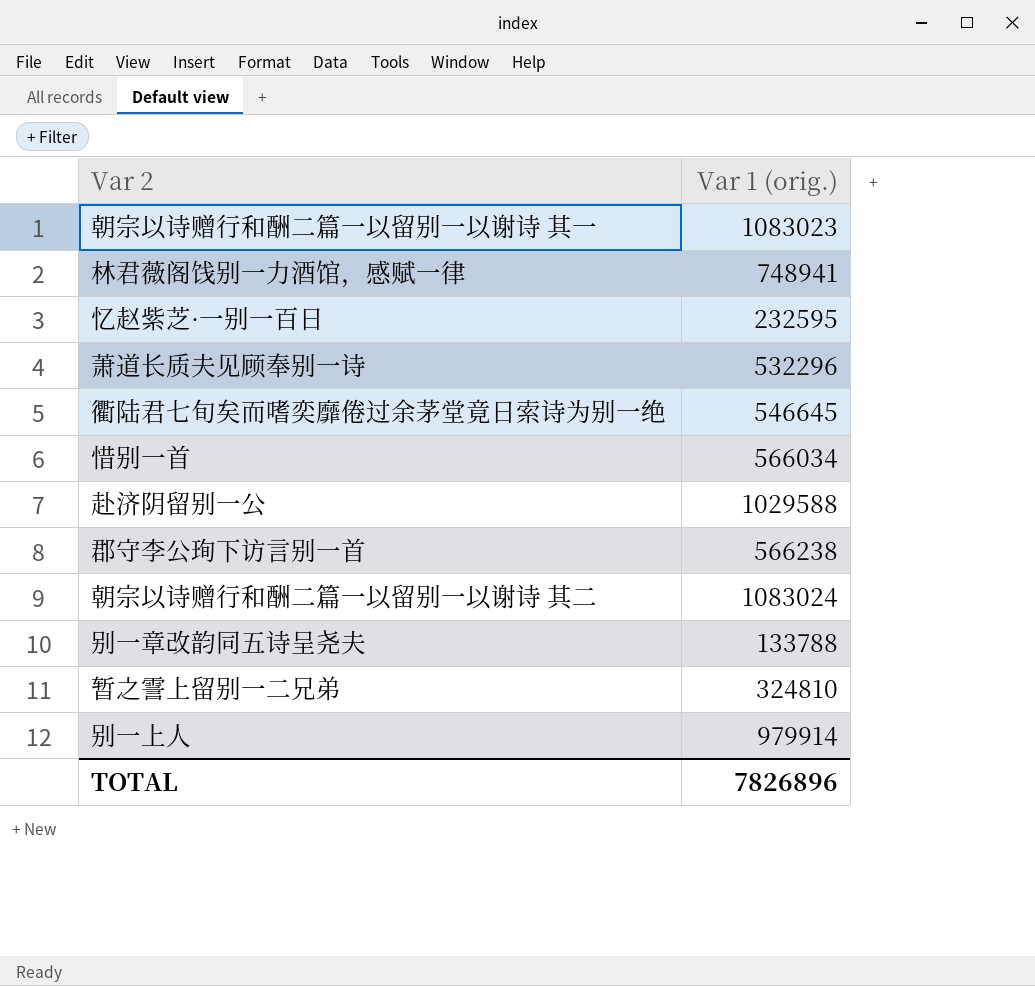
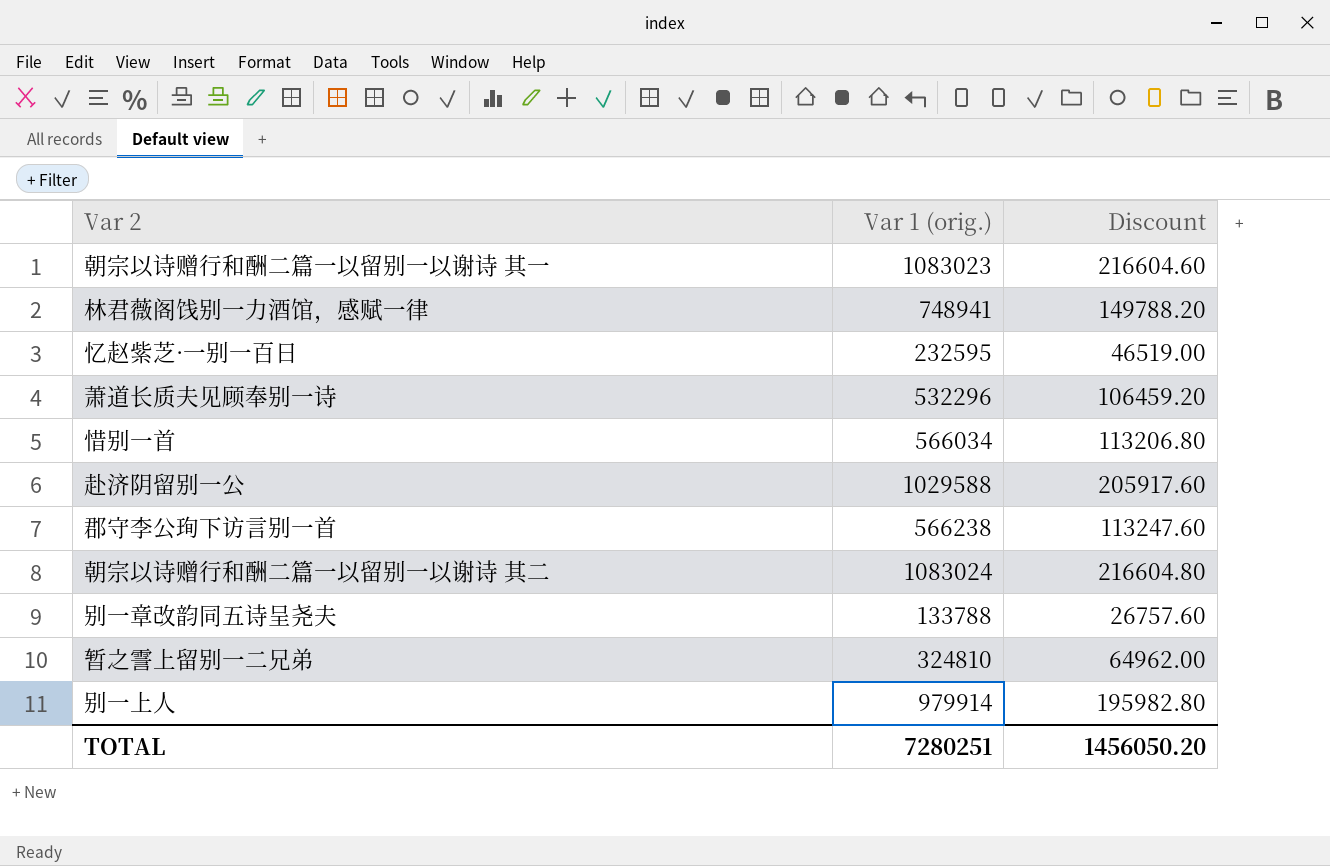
column Discount | formula: none -> [Var 1 (orig.)] * 0.2
row 衢陆君七旬矣而嗜奕靡倦过余茅堂竟日索诗为别一绝: 546645 -> none
TOTAL | Var 1 (orig.): 7826896 -> 7280251

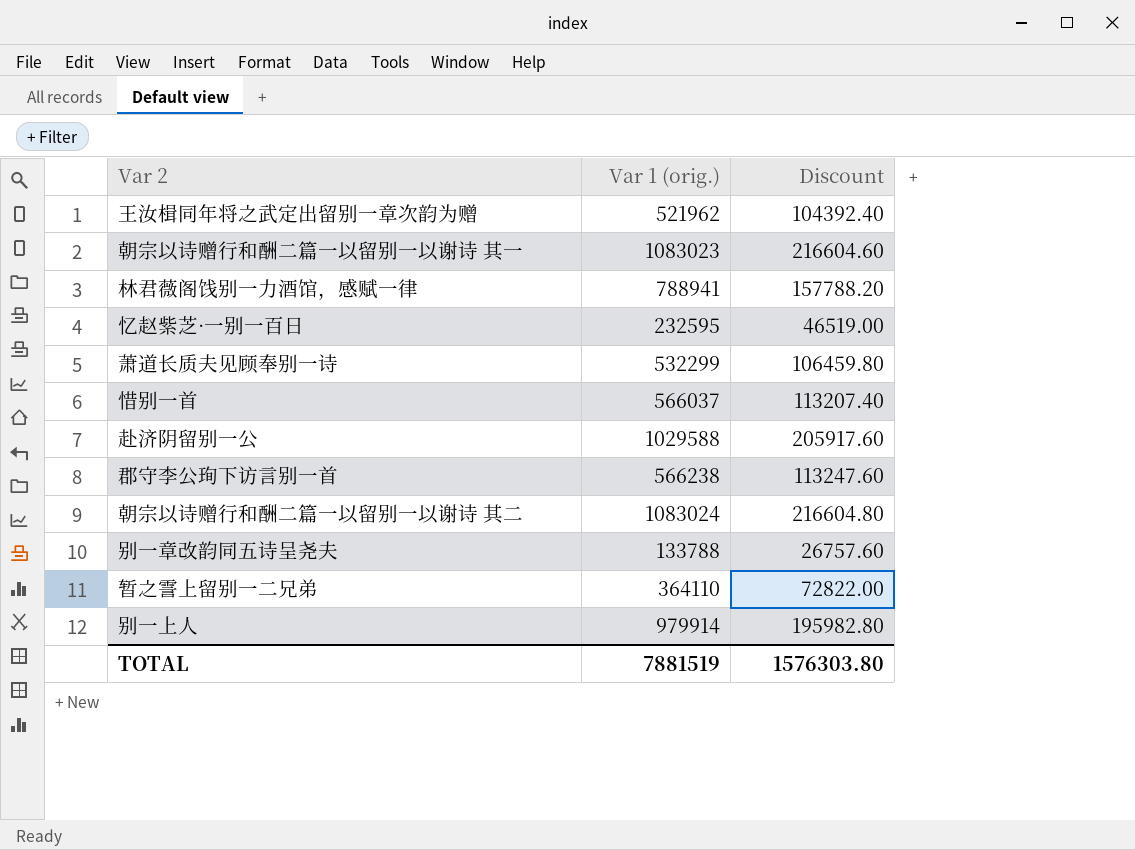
row 王汝楫同年将之武定出留别一章次韵为赠: none -> 521962 | 104392.40
林君薇阁饯别一力酒馆，感赋一律 | Var 1 (orig.): 748941 -> 788941
林君薇阁饯别一力酒馆，感赋一律 | Discount: 149788.20 -> 157788.20
萧道长质夫见顾奉别一诗 | Var 1 (orig.): 532296 -> 532299
萧道长质夫见顾奉别一诗 | Discount: 106459.20 -> 106459.80
惜别一首 | Var 1 (orig.): 566034 -> 566037
惜别一首 | Discount: 113206.80 -> 113207.40
暂之霅上留别一二兄弟 | Var 1 (orig.): 324810 -> 364110
暂之霅上留别一二兄弟 | Discount: 64962.00 -> 72822.00
TOTAL | Var 1 (orig.): 7280251 -> 7881519
TOTAL | Discount: 1456050.20 -> 1576303.80

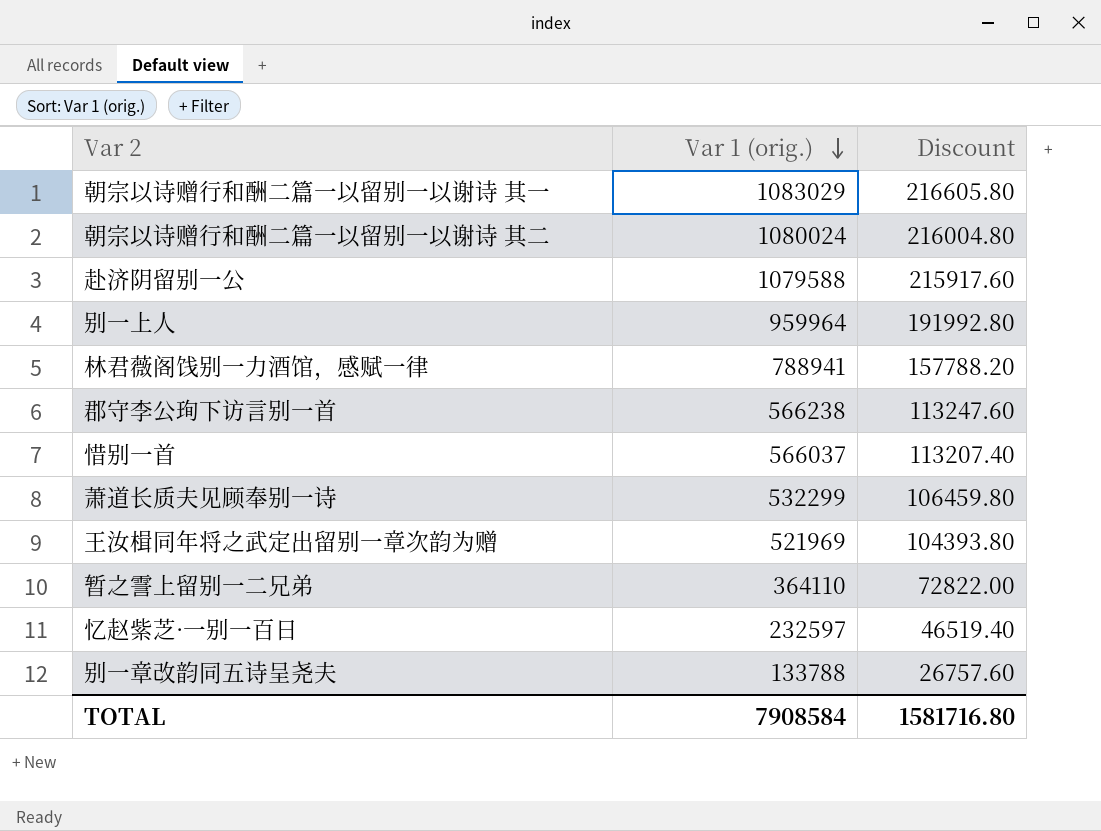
row order: none -> Var 1 (orig.) descending
朝宗以诗赠行和酬二篇一以留别一以谢诗 其一 | Var 1 (orig.): 1083023 -> 1083029
朝宗以诗赠行和酬二篇一以留别一以谢诗 其一 | Discount: 216604.60 -> 216605.80
朝宗以诗赠行和酬二篇一以留别一以谢诗 其二 | Var 1 (orig.): 1083024 -> 1080024
朝宗以诗赠行和酬二篇一以留别一以谢诗 其二 | Discount: 216604.80 -> 216004.80
赴济阴留别一公 | Var 1 (orig.): 1029588 -> 1079588
赴济阴留别一公 | Discount: 205917.60 -> 215917.60
别一上人 | Var 1 (orig.): 979914 -> 959964
别一上人 | Discount: 195982.80 -> 191992.80
王汝楫同年将之武定出留别一章次韵为赠 | Var 1 (orig.): 521962 -> 521969
王汝楫同年将之武定出留别一章次韵为赠 | Discount: 104392.40 -> 104393.80
忆赵紫芝·一别一百日 | Var 1 (orig.): 232595 -> 232597
忆赵紫芝·一别一百日 | Discount: 46519.00 -> 46519.40
TOTAL | Var 1 (orig.): 7881519 -> 7908584
TOTAL | Discount: 1576303.80 -> 1581716.80

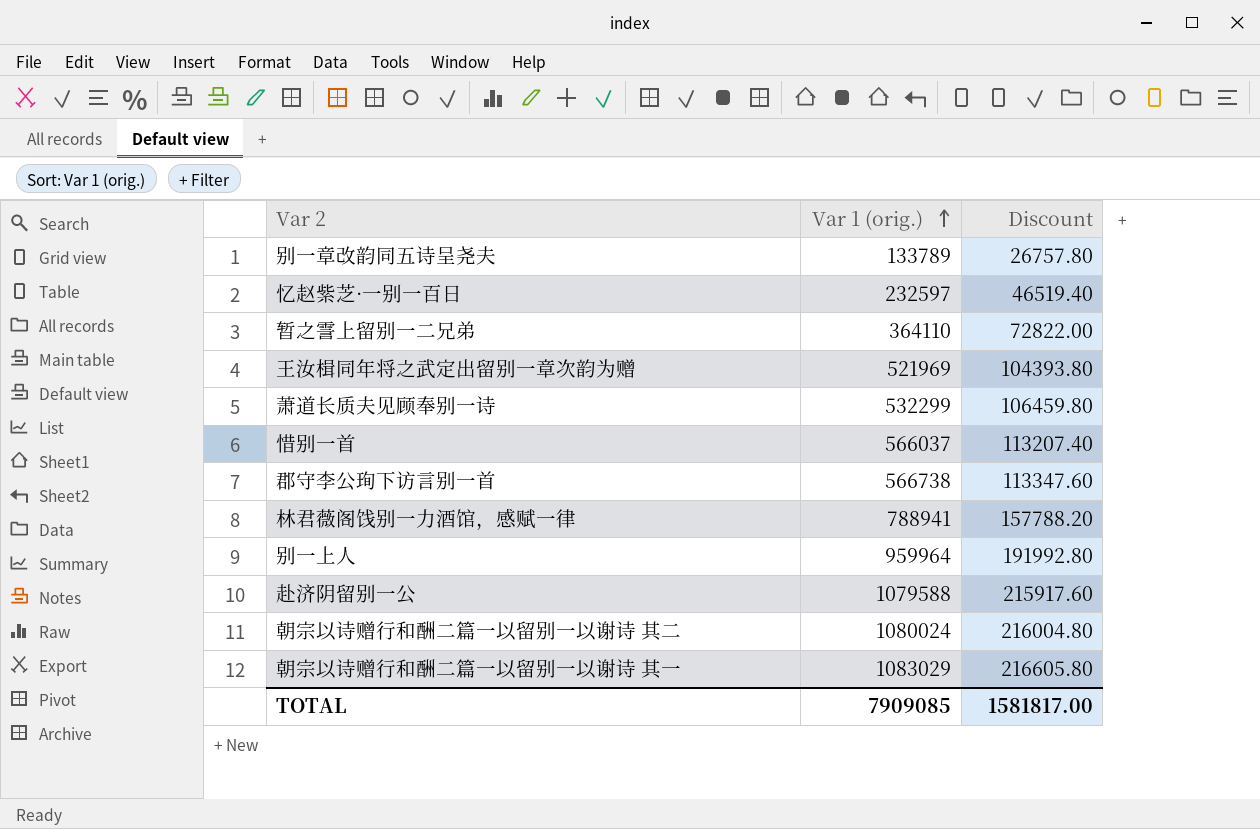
row order: Var 1 (orig.) descending -> Var 1 (orig.) ascending
别一章改韵同五诗呈尧夫 | Var 1 (orig.): 133788 -> 133789
别一章改韵同五诗呈尧夫 | Discount: 26757.60 -> 26757.80
郡守李公珣下访言别一首 | Var 1 (orig.): 566238 -> 566738
郡守李公珣下访言别一首 | Discount: 113247.60 -> 113347.60
TOTAL | Var 1 (orig.): 7908584 -> 7909085
TOTAL | Discount: 1581716.80 -> 1581817.00

